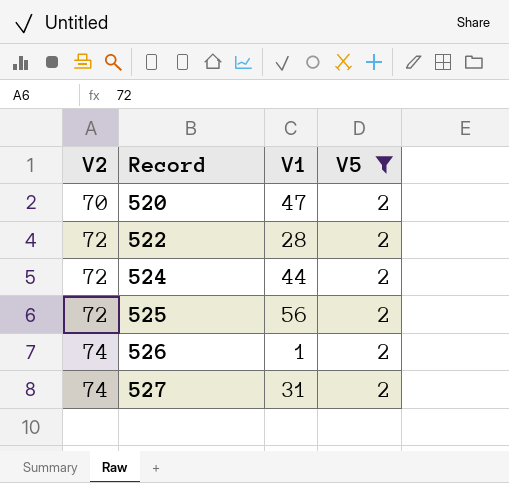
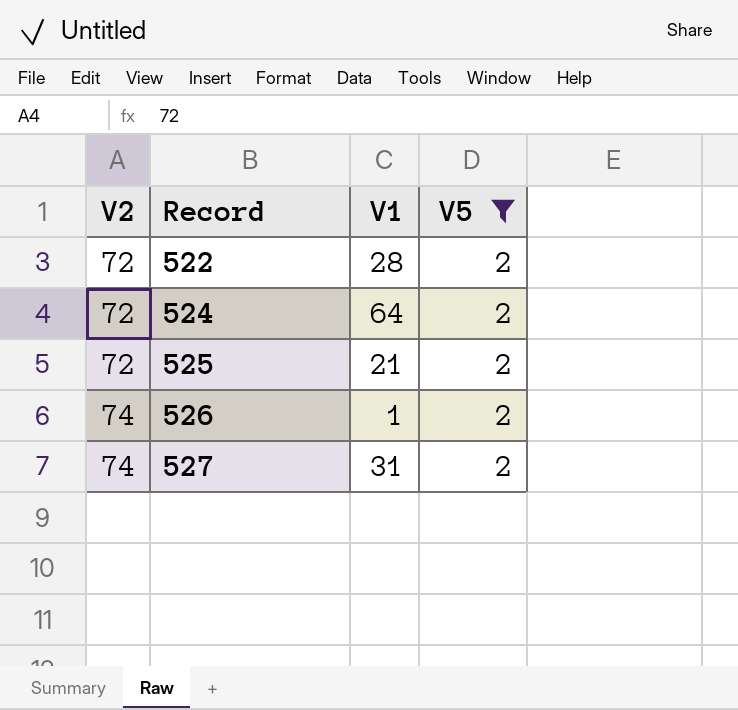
row 520: 70 | 47 | 2 -> none
524 | V1: 44 -> 64
525 | V1: 56 -> 21

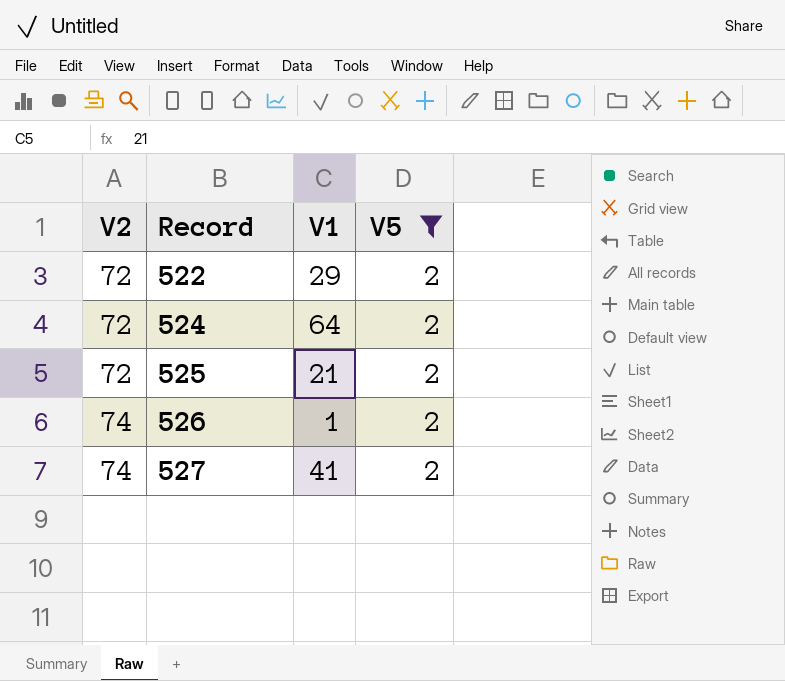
522 | V1: 28 -> 29
527 | V1: 31 -> 41

